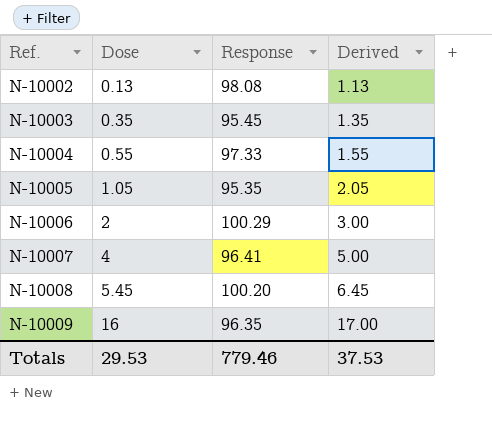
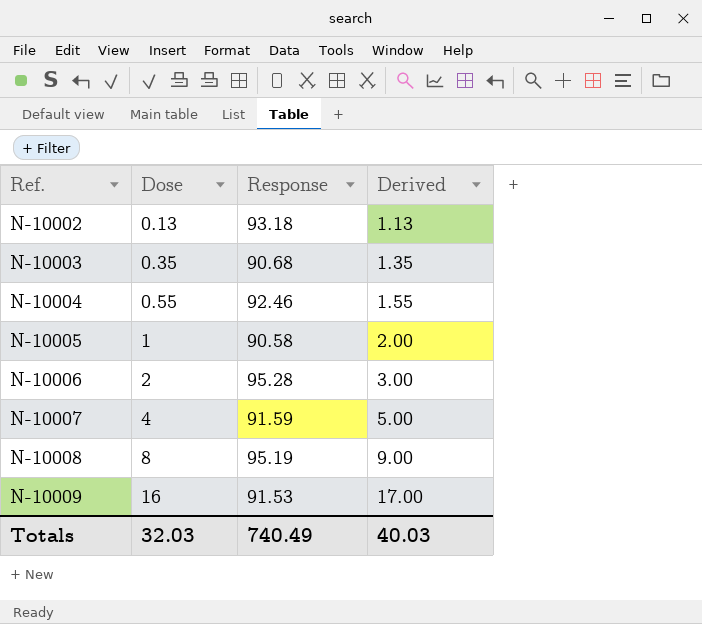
N-10002 | Response: 98.08 -> 93.18
N-10003 | Response: 95.45 -> 90.68
N-10004 | Response: 97.33 -> 92.46
N-10005 | Dose: 1.05 -> 1
N-10005 | Response: 95.35 -> 90.58
N-10005 | Derived: 2.05 -> 2.00
N-10006 | Response: 100.29 -> 95.28
N-10007 | Response: 96.41 -> 91.59
N-10008 | Dose: 5.45 -> 8
N-10008 | Response: 100.20 -> 95.19
N-10008 | Derived: 6.45 -> 9.00
N-10009 | Response: 96.35 -> 91.53
Totals | Dose: 29.53 -> 32.03
Totals | Response: 779.46 -> 740.49
Totals | Derived: 37.53 -> 40.03

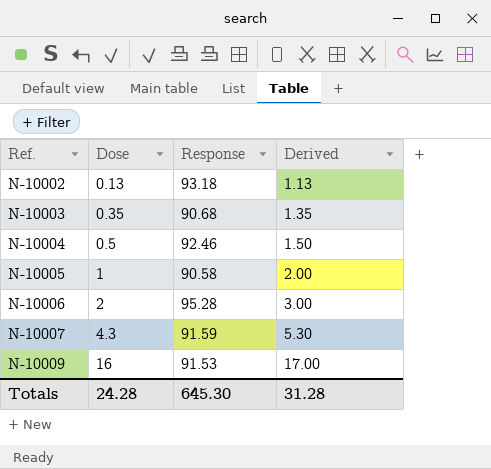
row N-10008: 8 | 95.19 | 9.00 -> none
N-10004 | Dose: 0.55 -> 0.5
N-10004 | Derived: 1.55 -> 1.50
N-10007 | Dose: 4 -> 4.3
N-10007 | Derived: 5.00 -> 5.30
Totals | Dose: 32.03 -> 24.28
Totals | Response: 740.49 -> 645.30
Totals | Derived: 40.03 -> 31.28

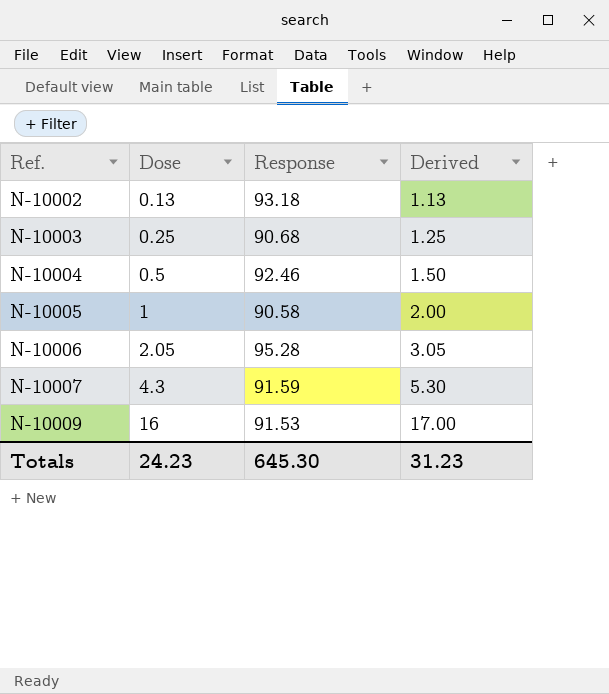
N-10003 | Dose: 0.35 -> 0.25
N-10003 | Derived: 1.35 -> 1.25
N-10006 | Dose: 2 -> 2.05
N-10006 | Derived: 3.00 -> 3.05
Totals | Dose: 24.28 -> 24.23
Totals | Derived: 31.28 -> 31.23

